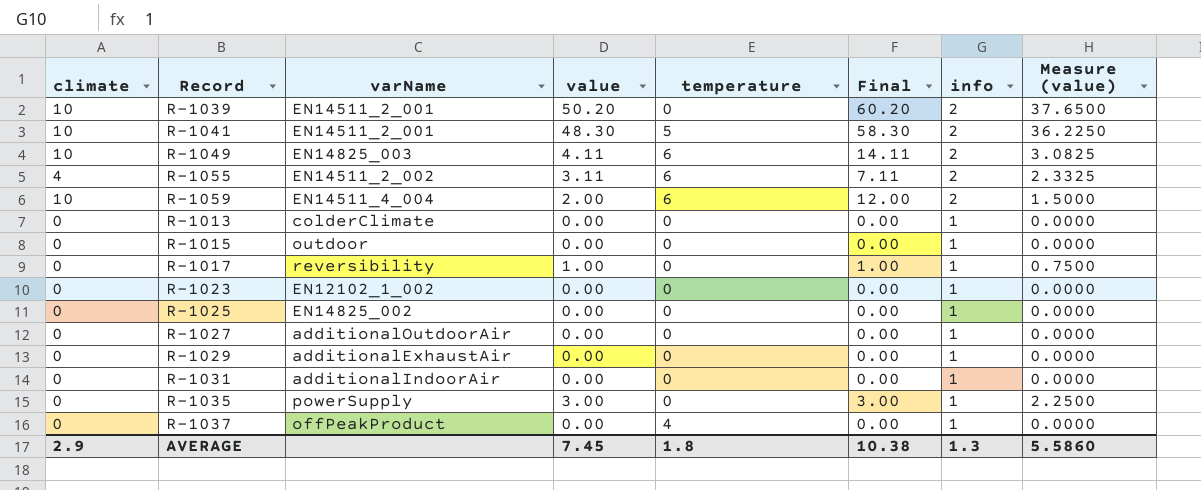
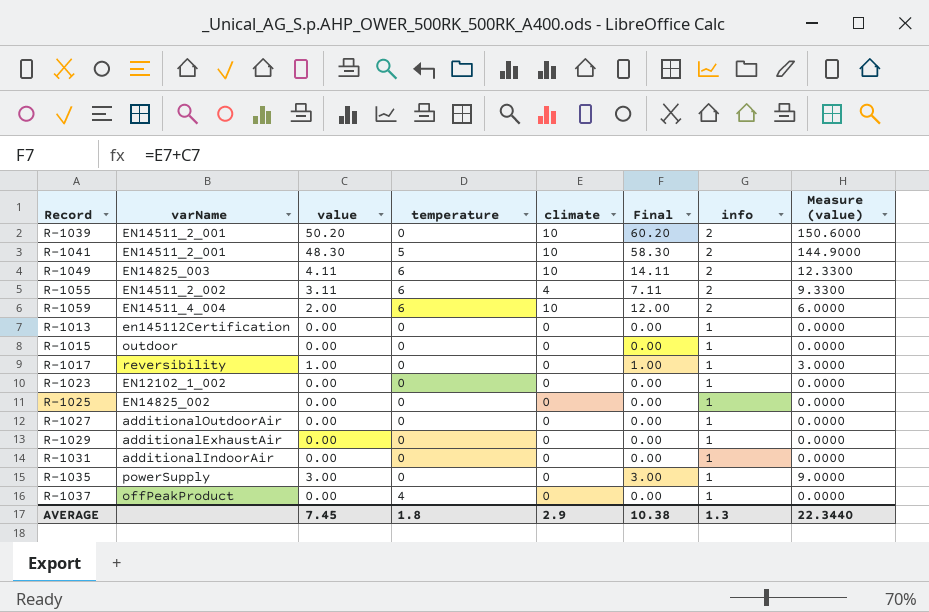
column climate | position: 1 -> 5
column Measure (value) | formula: [value] * 0.75 -> [value] * 3
R-1013 | varName: colderClimate -> en145112Certification
AVERAGE | Measure (value): 5.5860 -> 22.3440

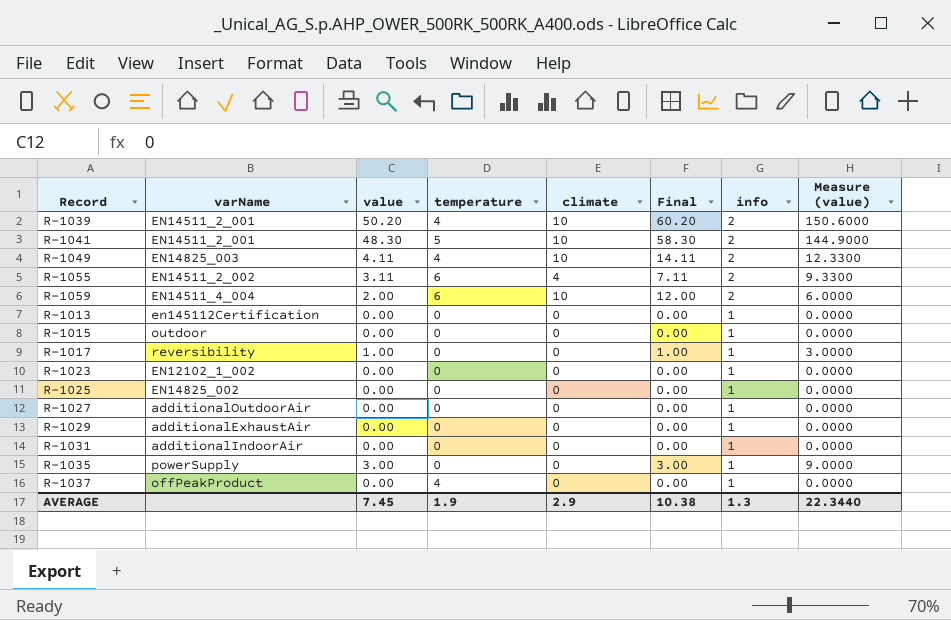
R-1039 | temperature: 0 -> 4
R-1049 | temperature: 6 -> 4
AVERAGE | temperature: 1.8 -> 1.9

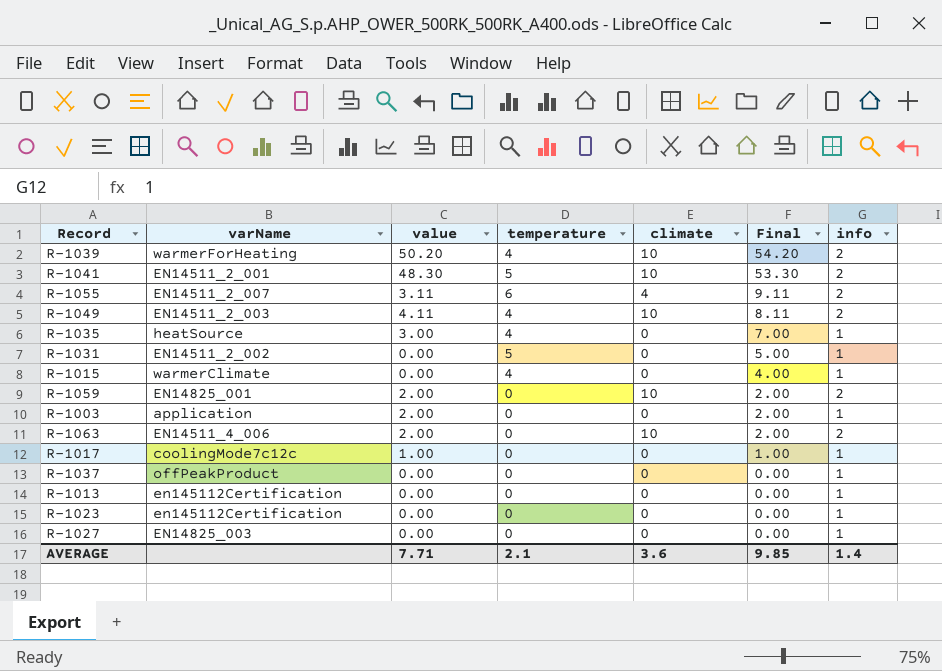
row order: info descending -> Final descending
column Measure (value) | formula: [value] * 3 -> none
column Final | formula: [value] + [climate] -> [value] + [temperature]
row R-1025: EN14825_002 | 0.00 | 0 | 0 | 0.00 | 1 | 0.0000 -> none
row R-1029: additionalExhaustAir | 0.00 | 0 | 0 | 0.00 | 1 | 0.0000 -> none
R-1039 | varName: EN14511_2_001 -> warmerForHeating
R-1055 | varName: EN14511_2_002 -> EN14511_2_007
R-1049 | varName: EN14825_003 -> EN14511_2_003
R-1035 | varName: powerSupply -> heatSource
R-1035 | temperature: 0 -> 4
R-1031 | varName: additionalIndoorAir -> EN14511_2_002
R-1031 | temperature: 0 -> 5
R-1015 | varName: outdoor -> warmerClimate
R-1015 | temperature: 0 -> 4
R-1059 | varName: EN14511_4_004 -> EN14825_001
R-1059 | temperature: 6 -> 0
row R-1003: none -> application | 2.00 | 0 | 0 | 2.00 | 1
row R-1063: none -> EN14511_4_006 | 2.00 | 0 | 10 | 2.00 | 2
R-1017 | varName: reversibility -> coolingMode7c12c
R-1037 | temperature: 4 -> 0
R-1023 | varName: EN12102_1_002 -> en145112Certification
R-1027 | varName: additionalOutdoorAir -> EN14825_003
AVERAGE | value: 7.45 -> 7.71
AVERAGE | temperature: 1.9 -> 2.1
AVERAGE | climate: 2.9 -> 3.6
AVERAGE | Final: 10.38 -> 9.85
AVERAGE | info: 1.3 -> 1.4

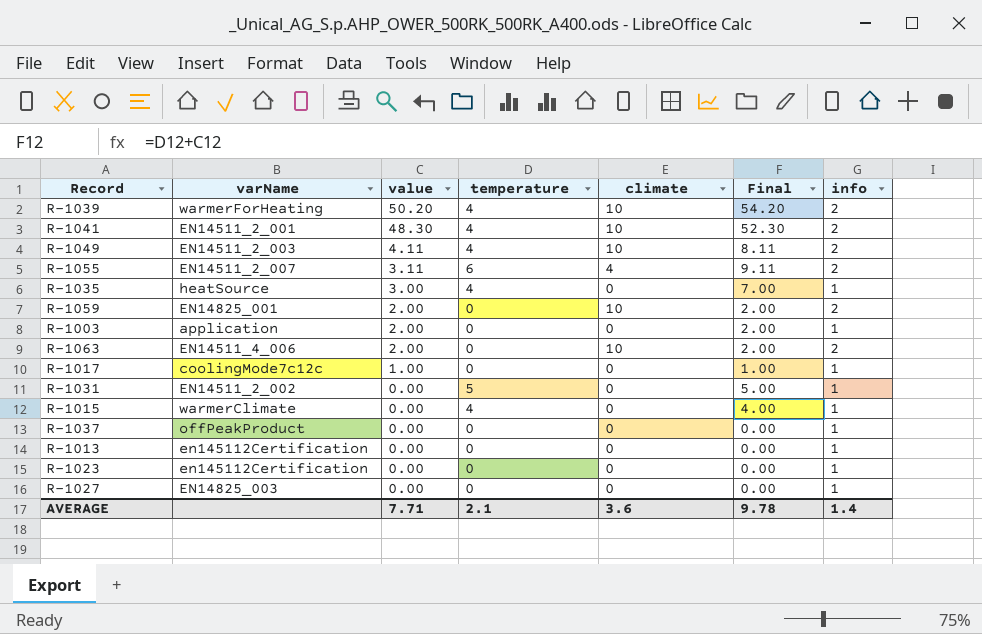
row order: Final descending -> value descending
R-1041 | temperature: 5 -> 4
R-1041 | Final: 53.30 -> 52.30
AVERAGE | Final: 9.85 -> 9.78

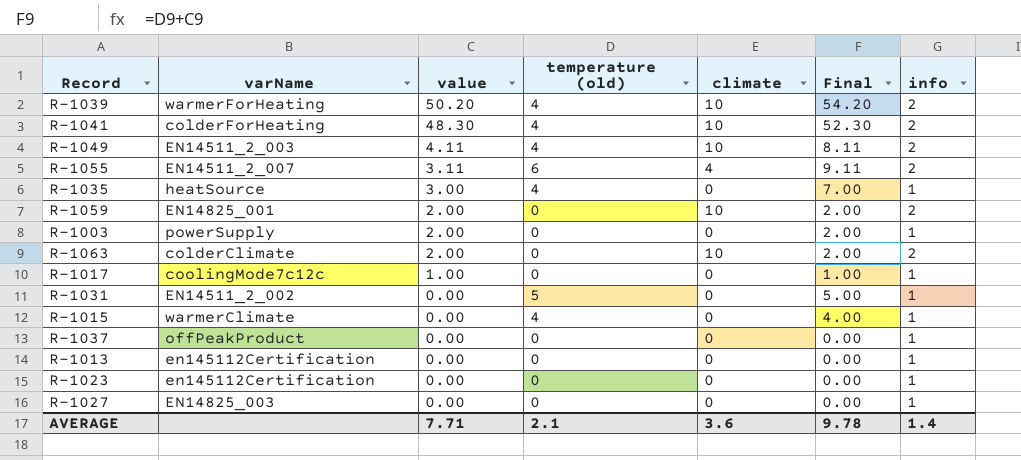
column name: temperature -> temperature (old)
R-1041 | varName: EN14511_2_001 -> colderForHeating
R-1003 | varName: application -> powerSupply
R-1063 | varName: EN14511_4_006 -> colderClimate

